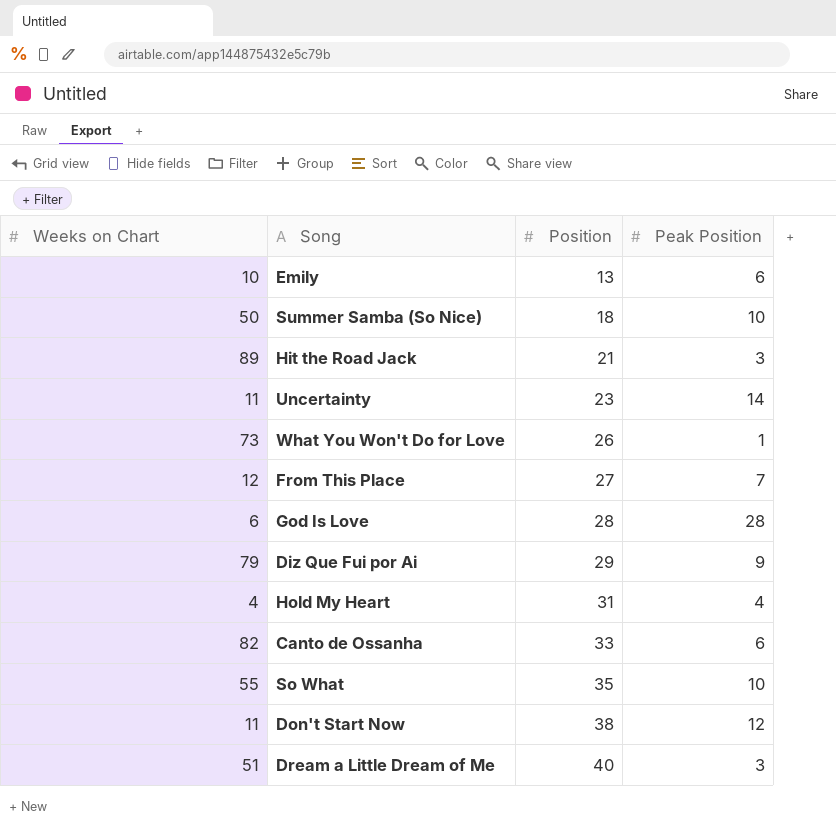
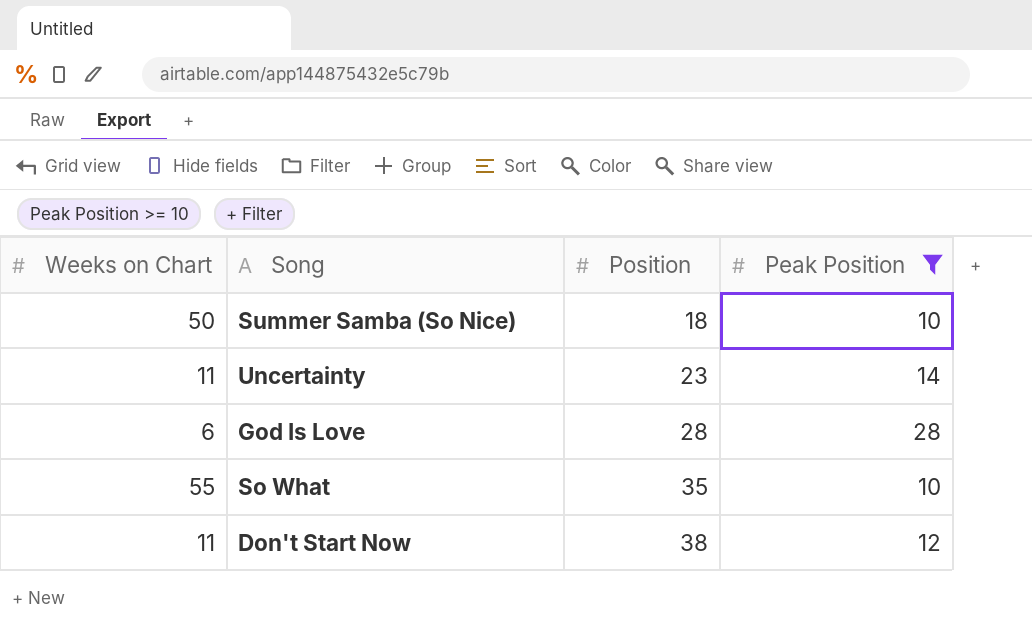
filter: none -> Peak Position >= 10

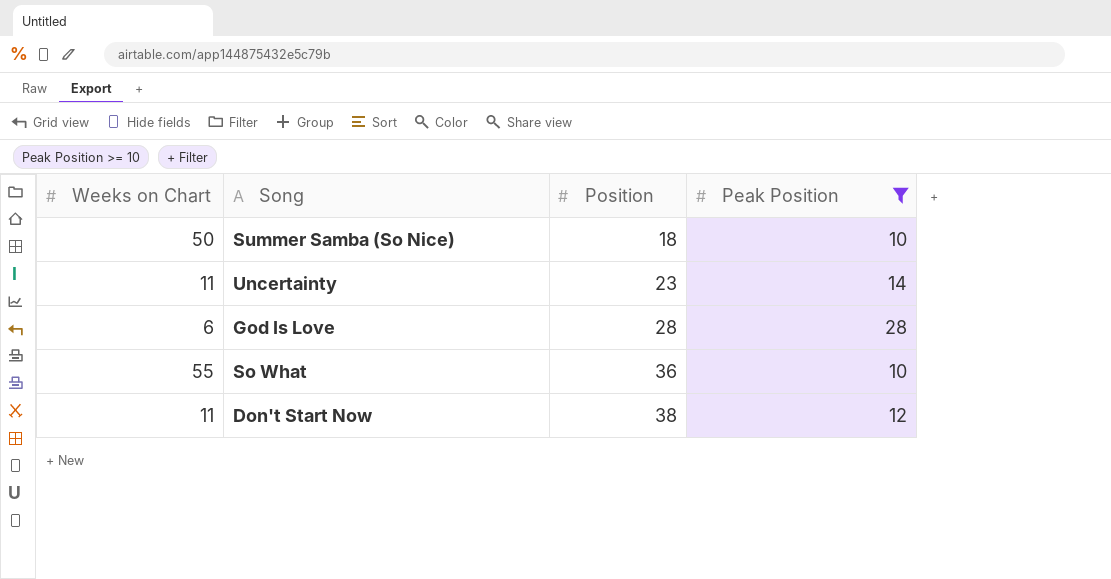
So What | Position: 35 -> 36

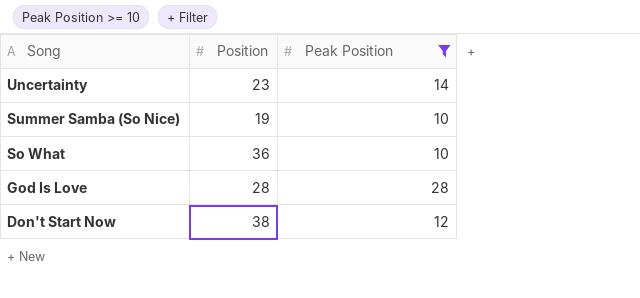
row order: Position ascending -> Song descending
column Weeks on Chart | position: 1 -> none
Summer Samba (So Nice) | Position: 18 -> 19

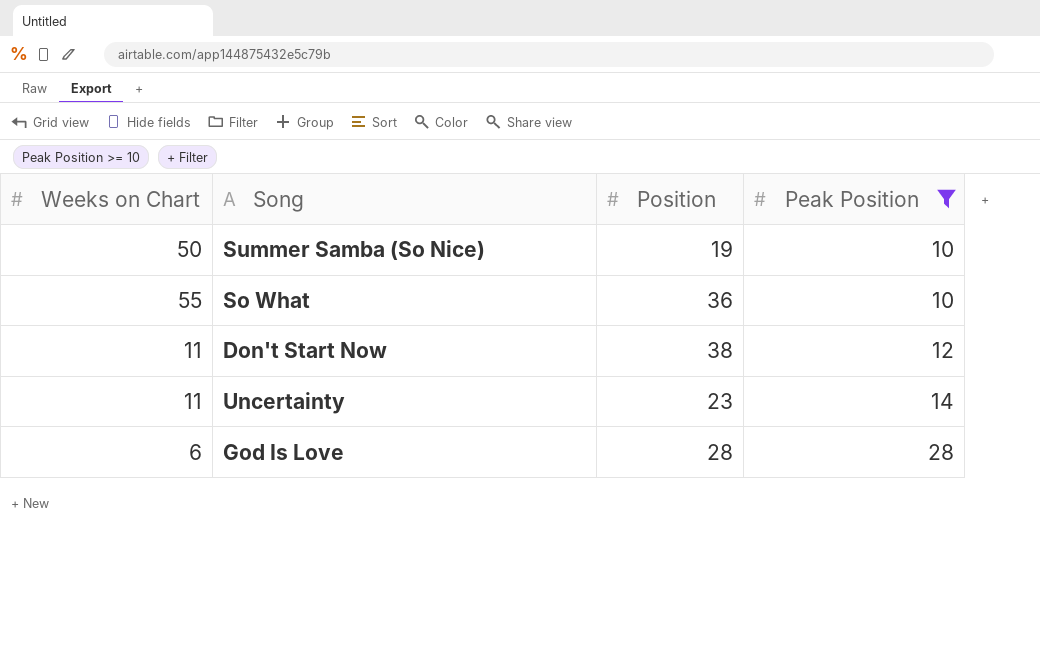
row order: Song descending -> Peak Position ascending
column Weeks on Chart | position: none -> 1

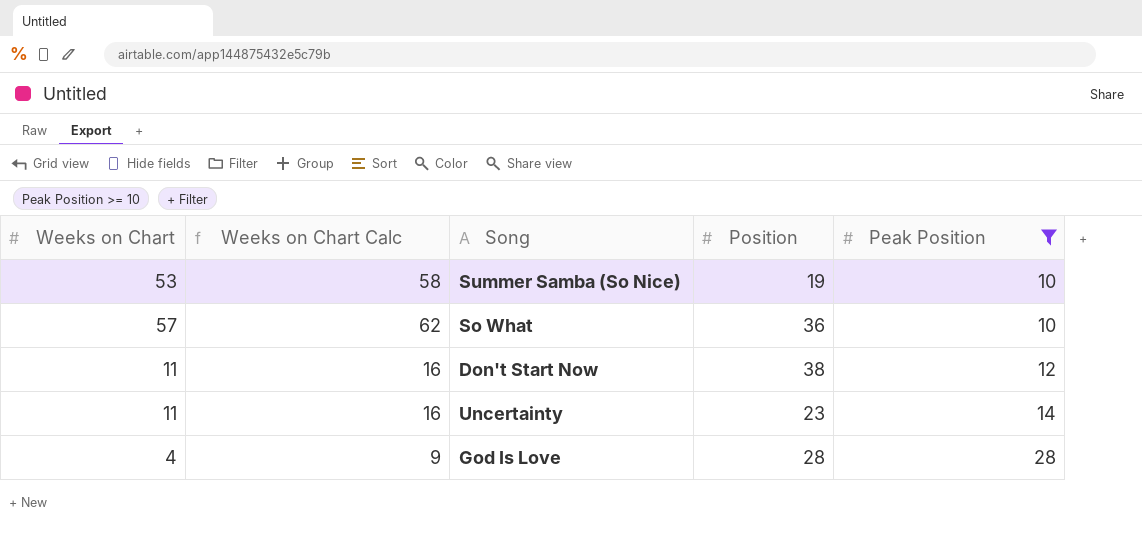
column Weeks on Chart Calc | formula: none -> [Weeks on Chart] + 5
Summer Samba (So Nice) | Weeks on Chart: 50 -> 53
So What | Weeks on Chart: 55 -> 57
God Is Love | Weeks on Chart: 6 -> 4

